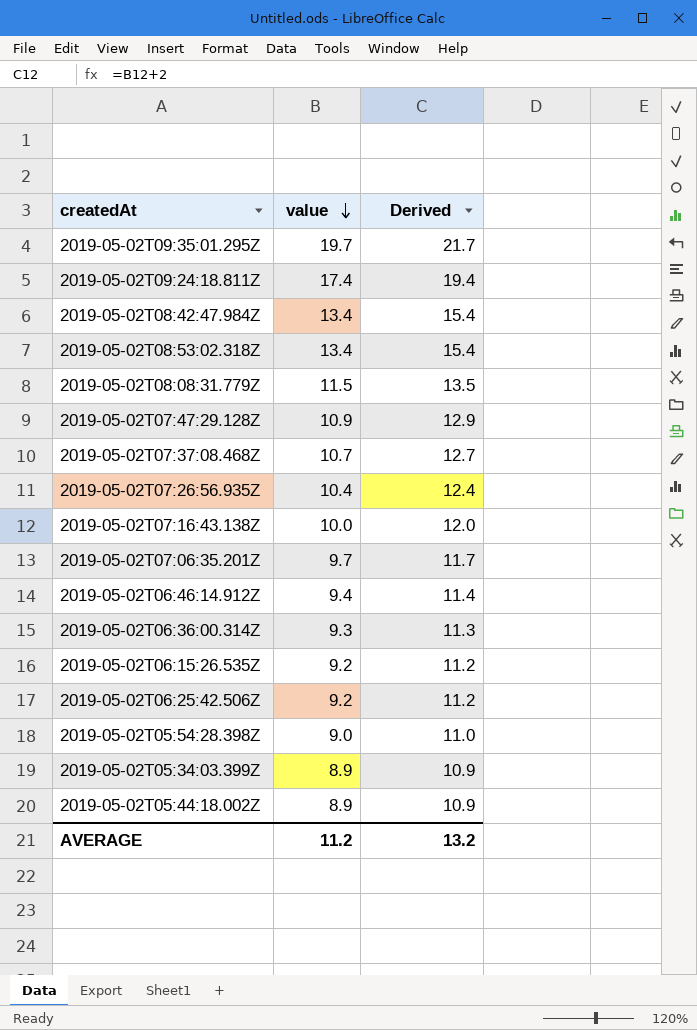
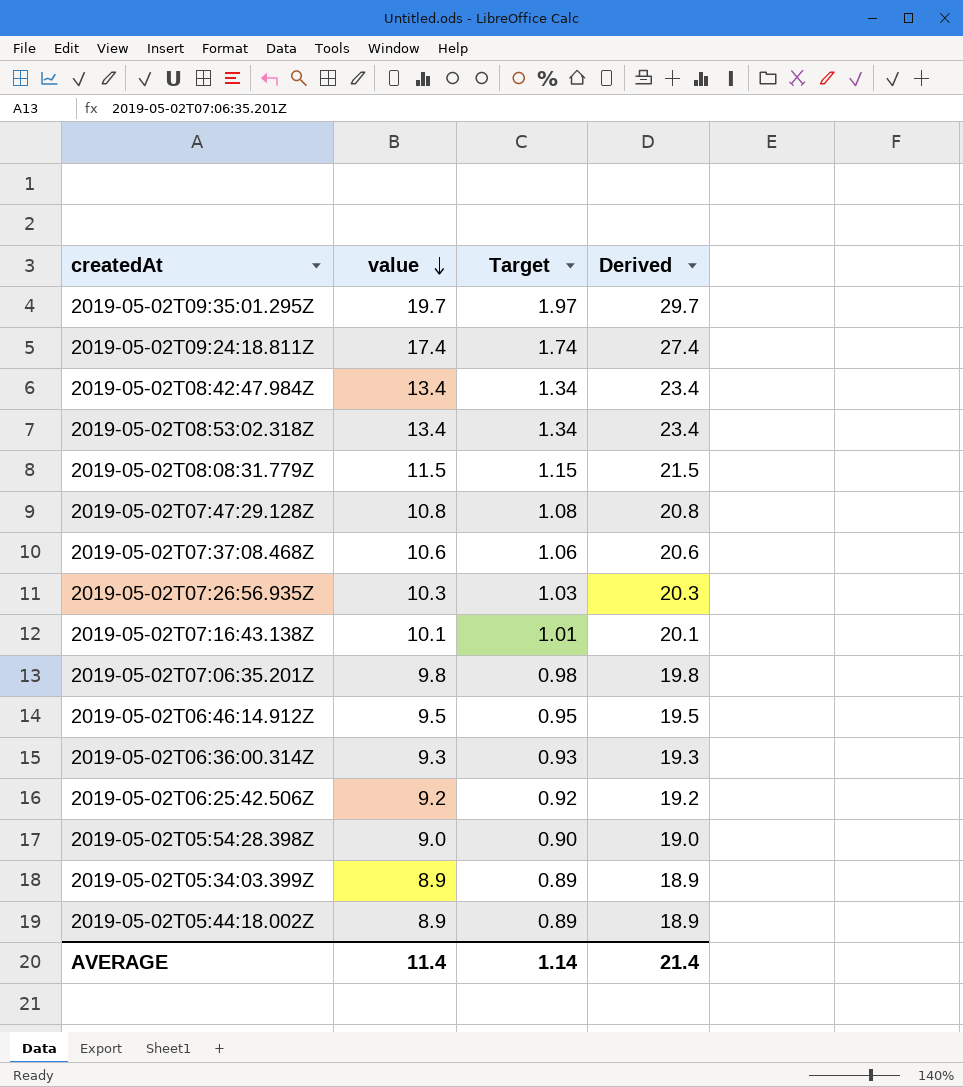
column Target | formula: none -> [value] * 0.1
column Derived | formula: [value] + 2 -> [value] + 10
row 2019-05-02T06:15:26.535Z: 9.2 | 11.2 -> none
2019-05-02T07:47:29.128Z | value: 10.9 -> 10.8
2019-05-02T07:37:08.468Z | value: 10.7 -> 10.6
2019-05-02T07:26:56.935Z | value: 10.4 -> 10.3
2019-05-02T07:16:43.138Z | value: 10.0 -> 10.1
2019-05-02T07:06:35.201Z | value: 9.7 -> 9.8
2019-05-02T06:46:14.912Z | value: 9.4 -> 9.5
AVERAGE | value: 11.2 -> 11.4
AVERAGE | Derived: 13.2 -> 21.4

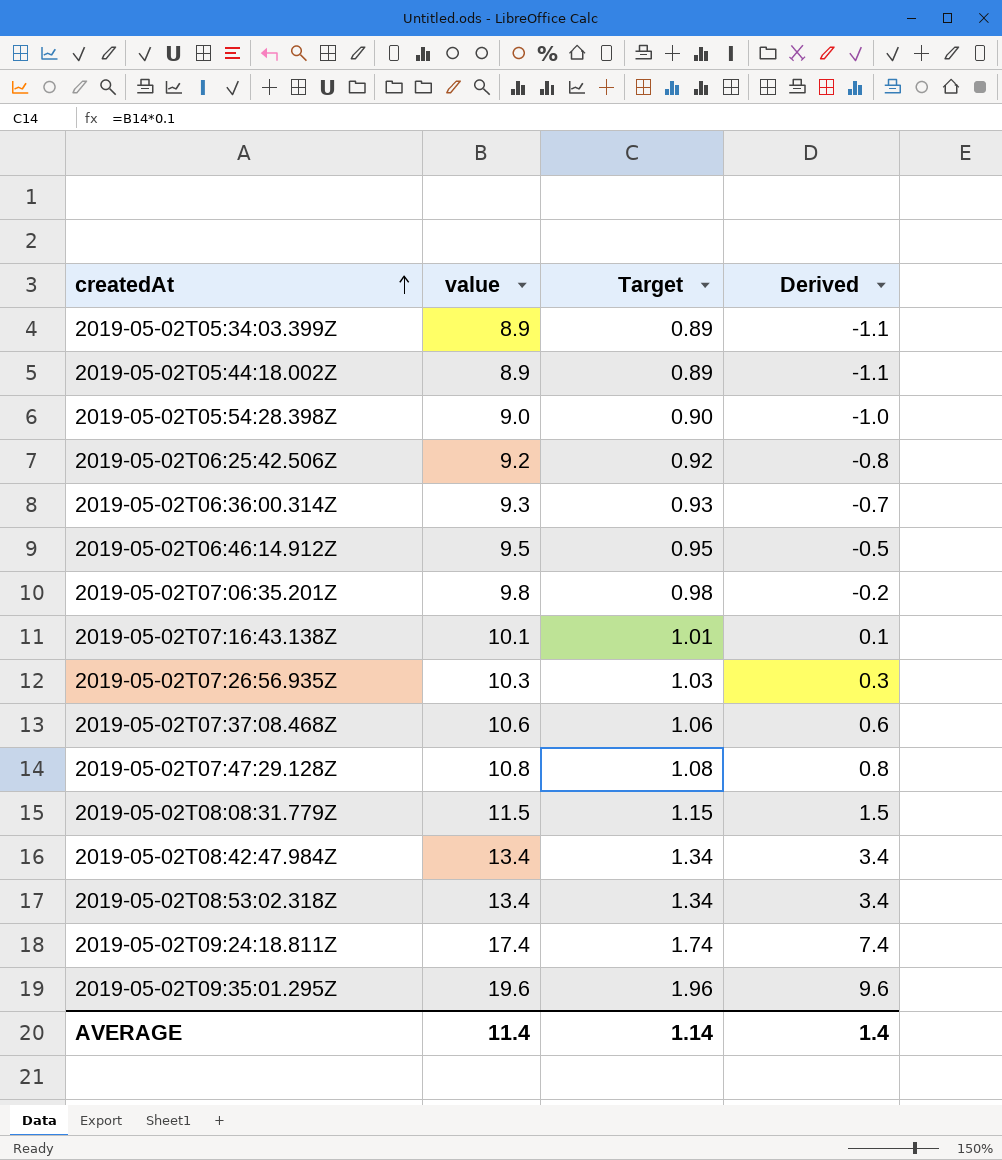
row order: value descending -> createdAt ascending
column Derived | formula: [value] + 10 -> [value] - 10
2019-05-02T09:35:01.295Z | value: 19.7 -> 19.6
2019-05-02T09:35:01.295Z | Target: 1.97 -> 1.96
AVERAGE | Derived: 21.4 -> 1.4

